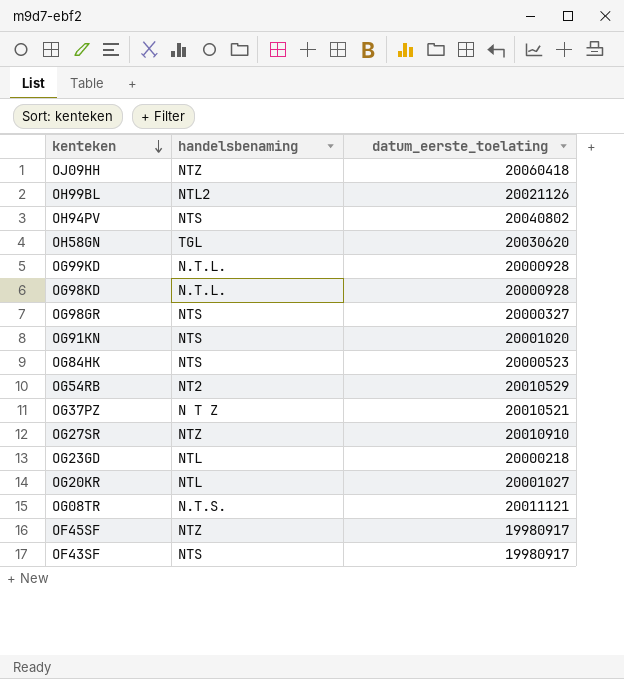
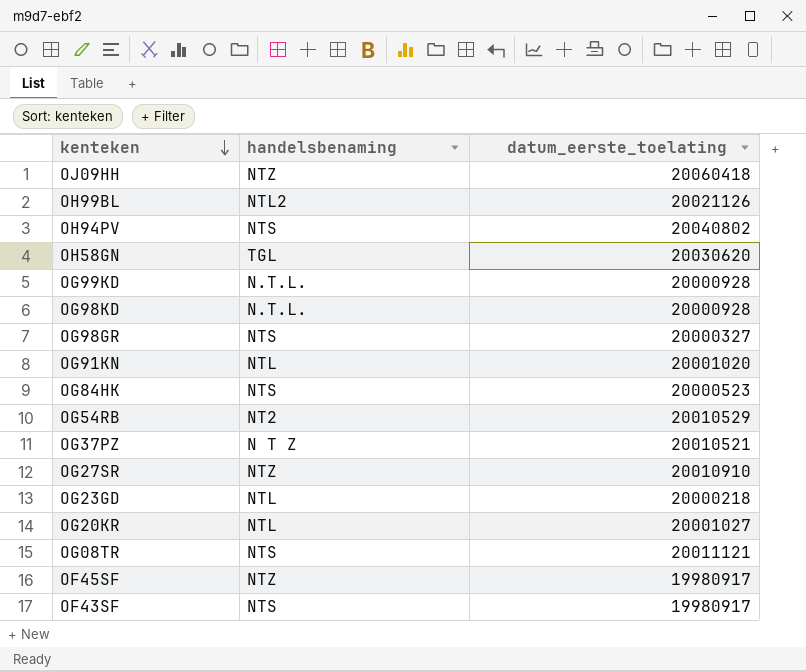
OG91KN | handelsbenaming: NTS -> NTL
OG08TR | handelsbenaming: N.T.S. -> NTS

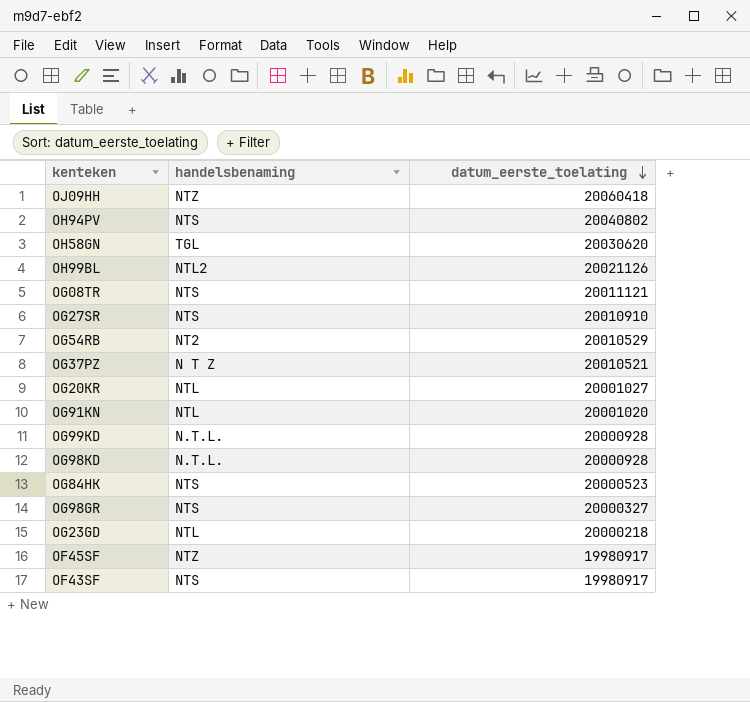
row order: kenteken descending -> datum_eerste_toelating descending
OG27SR | handelsbenaming: NTZ -> NTS

